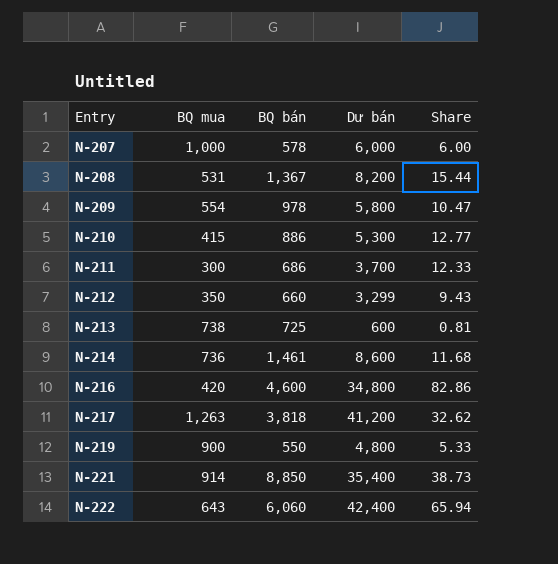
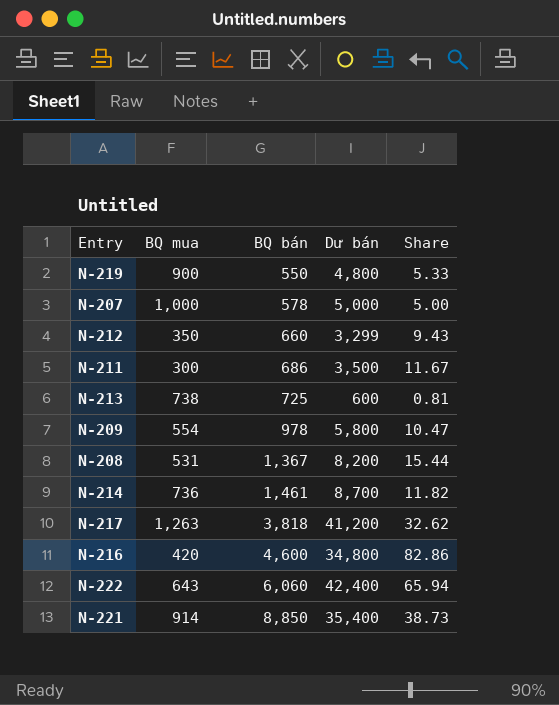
row order: Entry ascending -> BQ bán ascending
row N-210: 415 | 886 | 5,300 | 12.77 -> none
N-207 | Dư bán: 6,000 -> 5,000
N-207 | Share: 6.00 -> 5.00
N-211 | Dư bán: 3,700 -> 3,500
N-211 | Share: 12.33 -> 11.67
N-214 | Dư bán: 8,600 -> 8,700
N-214 | Share: 11.68 -> 11.82

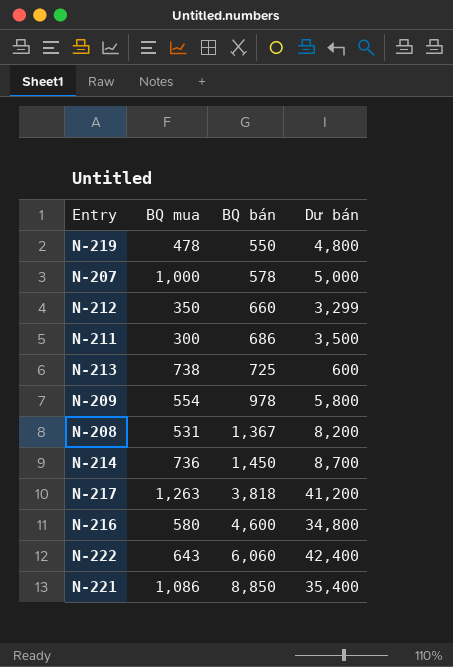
column Share | formula: [Dư bán] / [BQ mua] -> none
N-219 | BQ mua: 900 -> 478
N-214 | BQ bán: 1,461 -> 1,450
N-216 | BQ mua: 420 -> 580
N-221 | BQ mua: 914 -> 1,086

